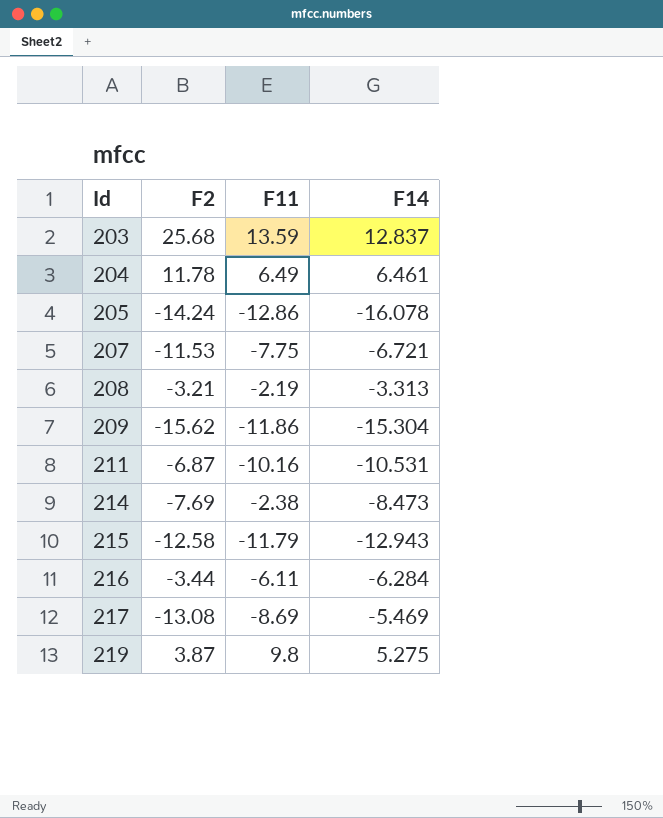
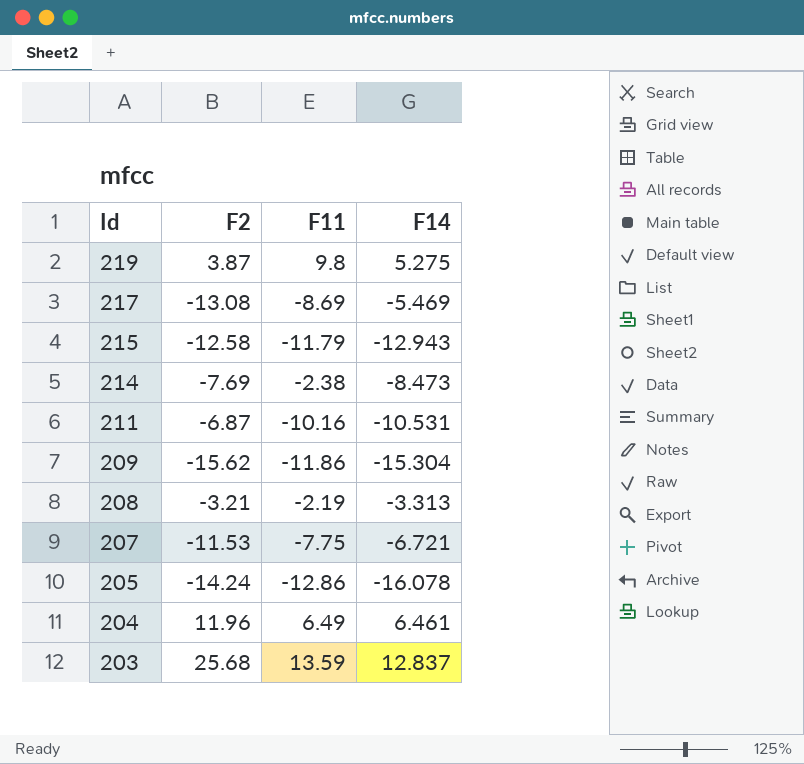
row order: Id ascending -> Id descending
row 216: -3.44 | -6.11 | -6.284 -> none
204 | F2: 11.78 -> 11.96

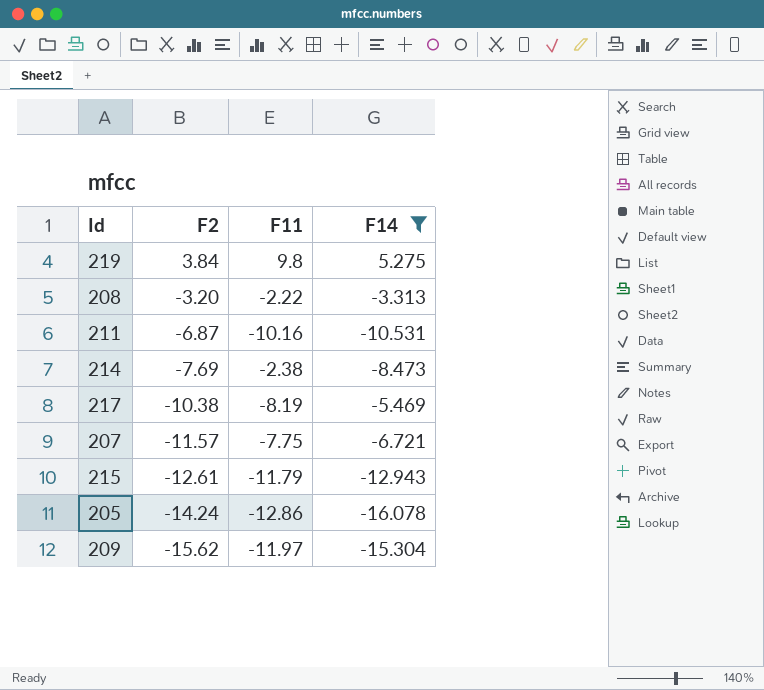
filter: none -> F14 <= 5.275
row order: Id descending -> F2 descending
219 | F2: 3.87 -> 3.84
208 | F2: -3.21 -> -3.20
208 | F11: -2.19 -> -2.22
217 | F2: -13.08 -> -10.38
217 | F11: -8.69 -> -8.19
207 | F2: -11.53 -> -11.57
215 | F2: -12.58 -> -12.61
209 | F11: -11.86 -> -11.97

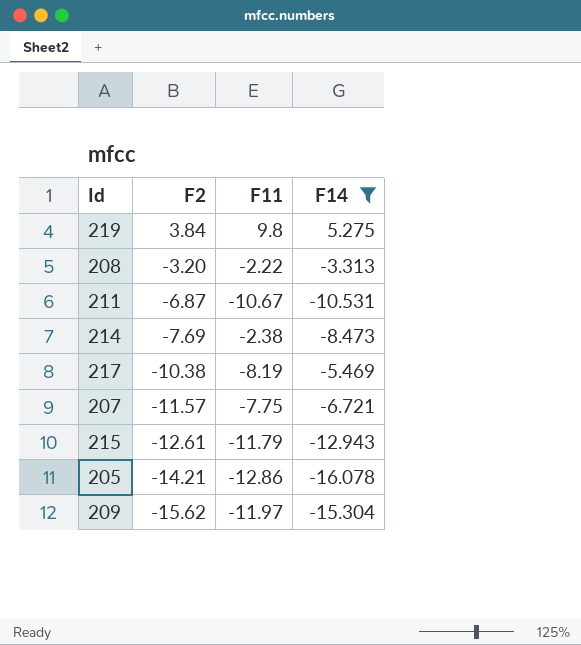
211 | F11: -10.16 -> -10.67
205 | F2: -14.24 -> -14.21

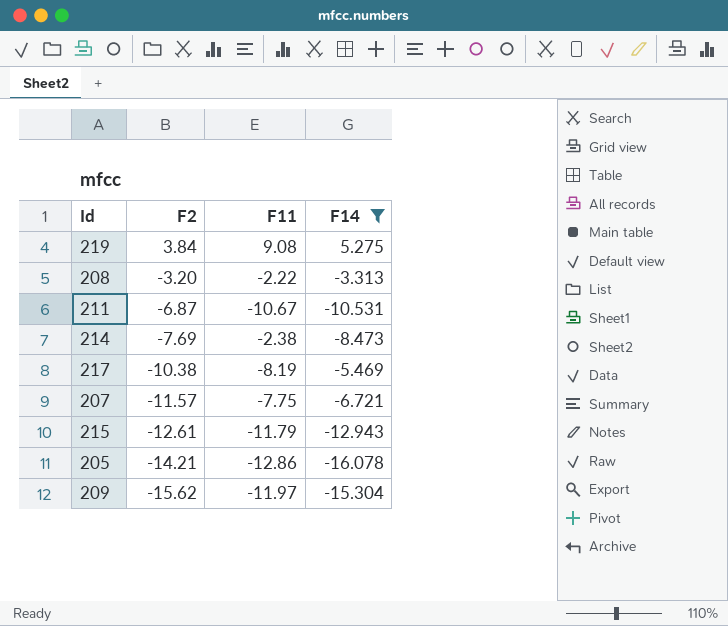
219 | F11: 9.8 -> 9.08

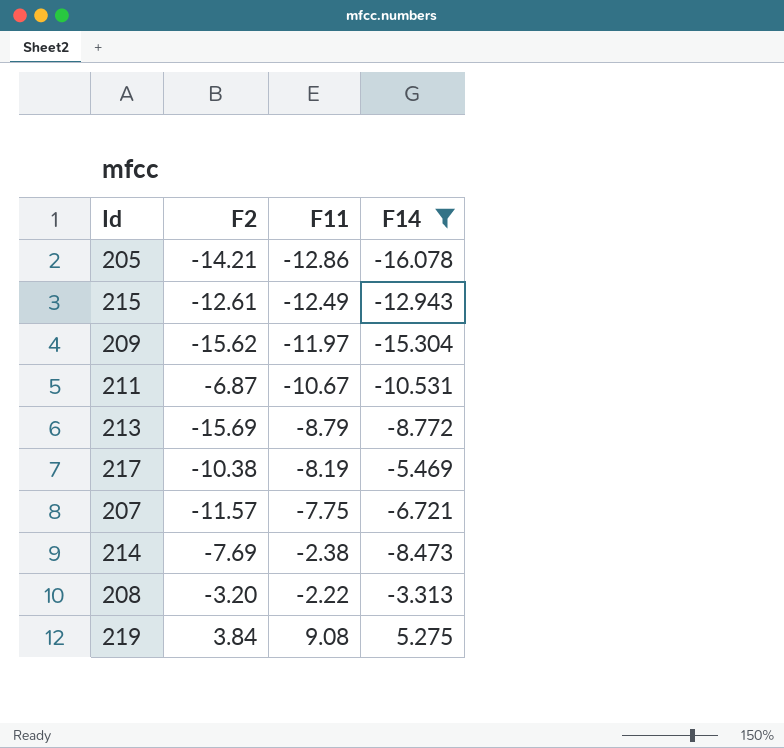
row order: F2 descending -> F11 ascending
215 | F11: -11.79 -> -12.49
row 213: none -> -15.69 | -8.79 | -8.772

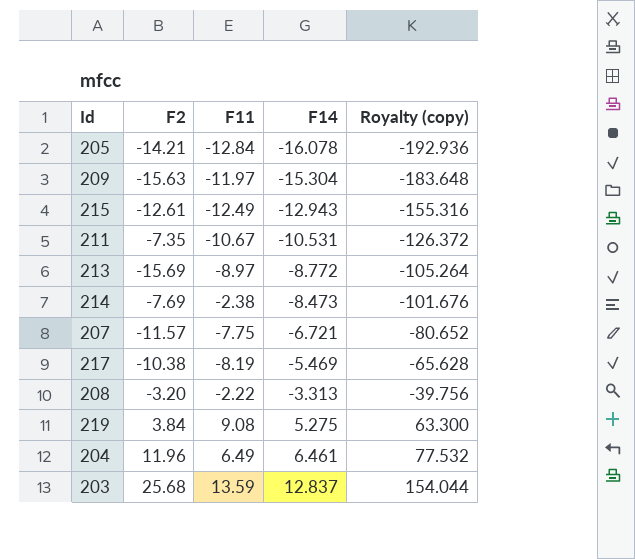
filter: F14 <= 5.275 -> none
row order: F11 ascending -> F14 ascending
column Royalty (copy) | formula: none -> [F14] * 12
205 | F11: -12.86 -> -12.84
209 | F2: -15.62 -> -15.63
211 | F2: -6.87 -> -7.35
213 | F11: -8.79 -> -8.97

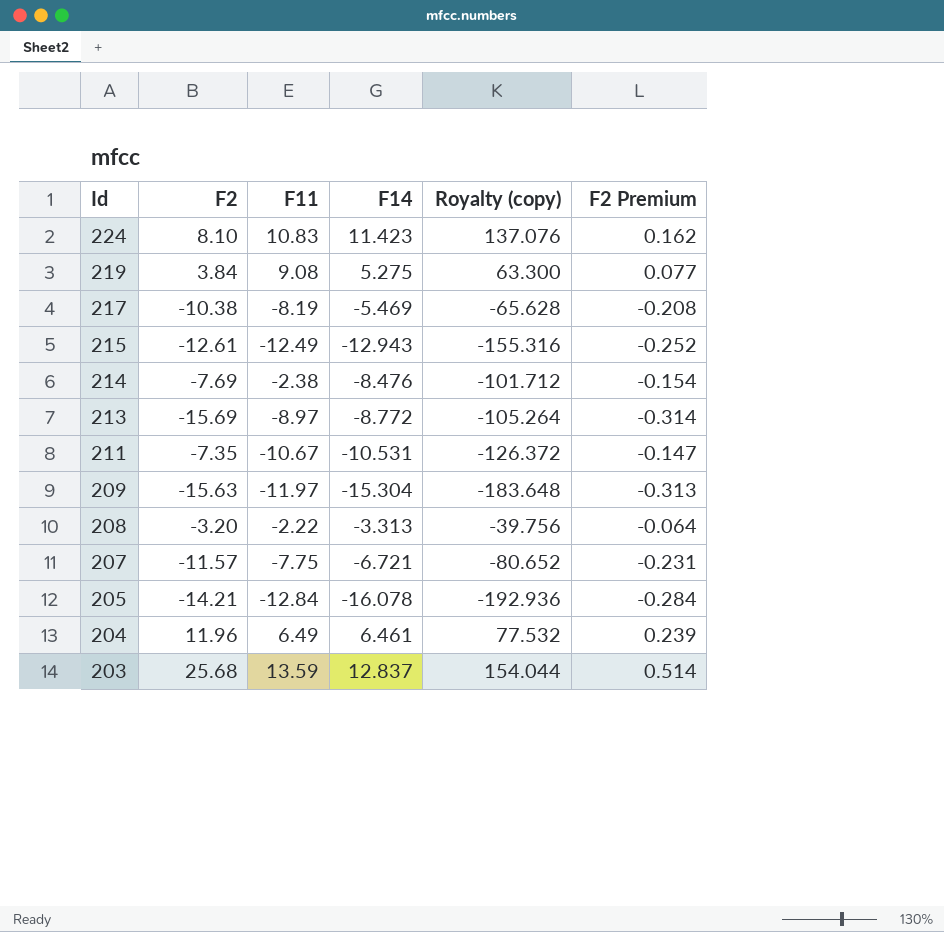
row order: F14 ascending -> Id descending
column F2 Premium | formula: none -> [F2] * 0.02
row 224: none -> 8.10 | 10.83 | 11.423 | 137.076 | 0.162
214 | F14: -8.473 -> -8.476
214 | Royalty (copy): -101.676 -> -101.712

